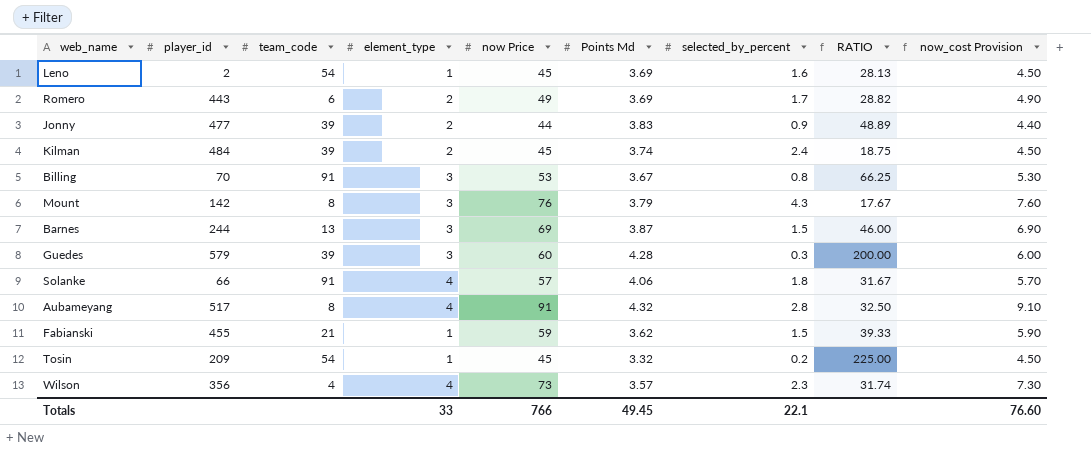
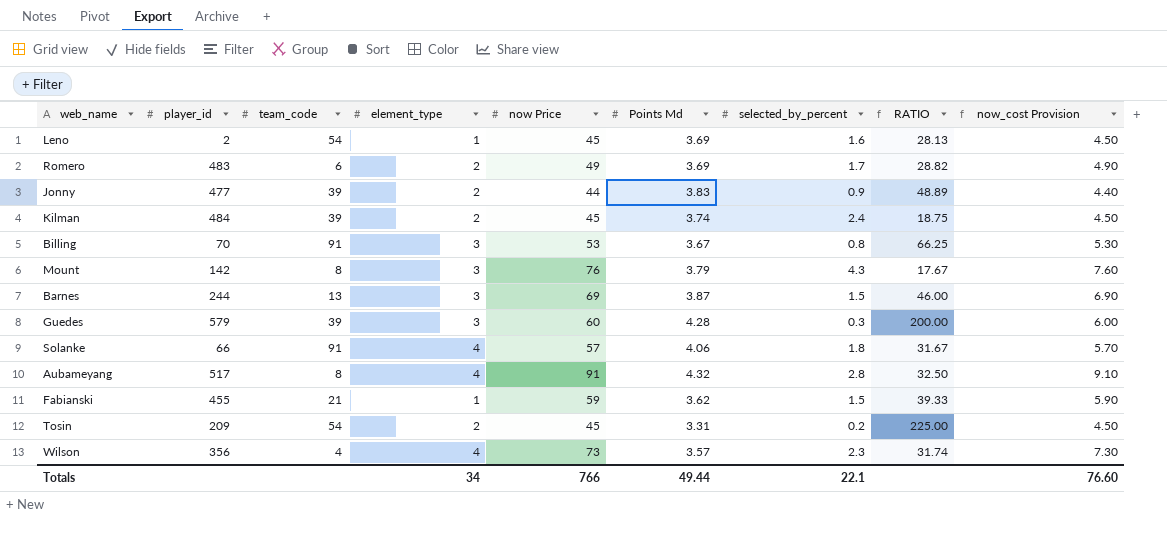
Romero | player_id: 443 -> 483
Tosin | element_type: 1 -> 2
Tosin | Points Md: 3.32 -> 3.31
Totals | element_type: 33 -> 34
Totals | Points Md: 49.45 -> 49.44

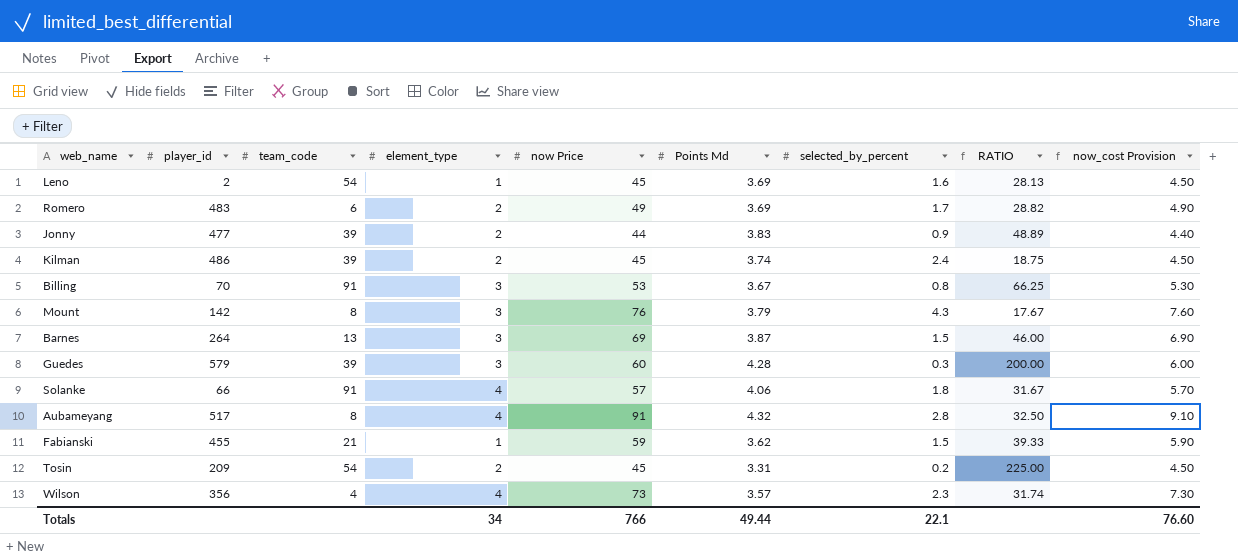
Kilman | player_id: 484 -> 486
Barnes | player_id: 244 -> 264

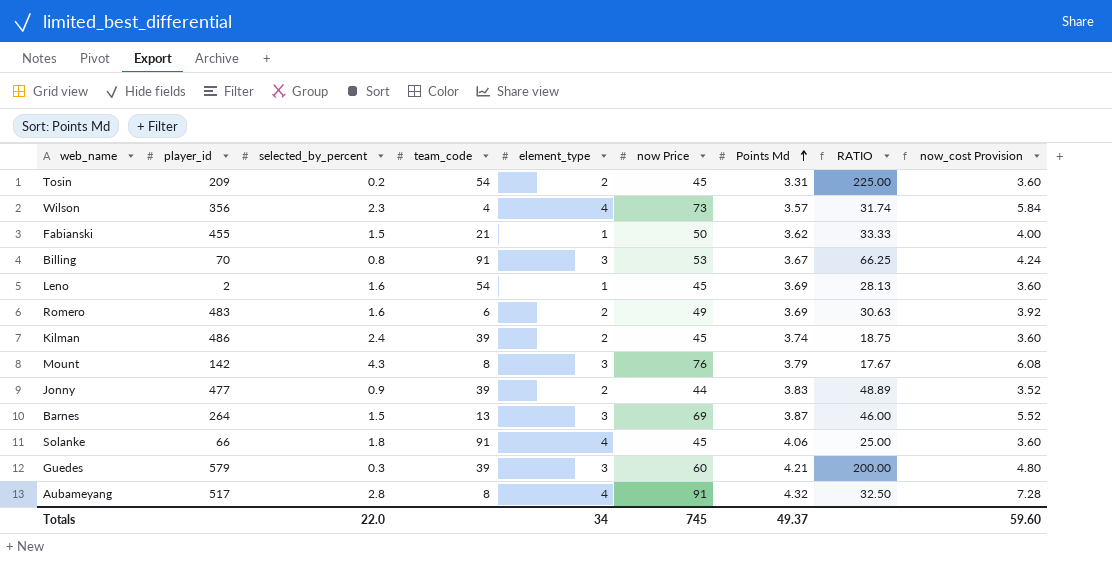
row order: none -> Points Md ascending
column selected_by_percent | position: 7 -> 3
column now_cost Provision | formula: [now Price] * 0.1 -> [now Price] * 0.08
Fabianski | now Price: 59 -> 50
Fabianski | RATIO: 39.33 -> 33.33
Romero | selected_by_percent: 1.7 -> 1.6
Romero | RATIO: 28.82 -> 30.63
Solanke | now Price: 57 -> 45
Solanke | RATIO: 31.67 -> 25.00
Guedes | Points Md: 4.28 -> 4.21
Totals | selected_by_percent: 22.1 -> 22.0
Totals | now Price: 766 -> 745
Totals | Points Md: 49.44 -> 49.37
Totals | now_cost Provision: 76.60 -> 59.60

